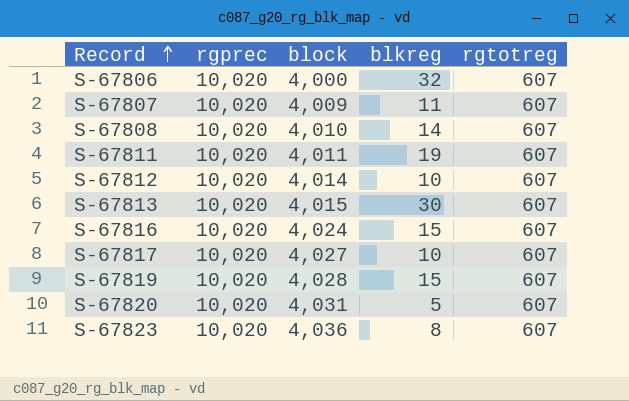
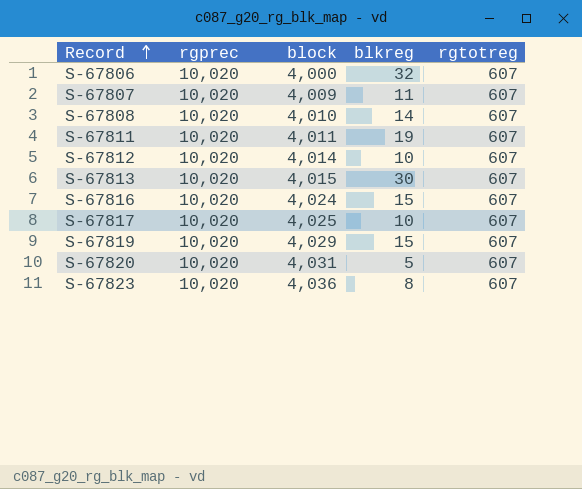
S-67817 | block: 4,027 -> 4,025
S-67819 | block: 4,028 -> 4,029

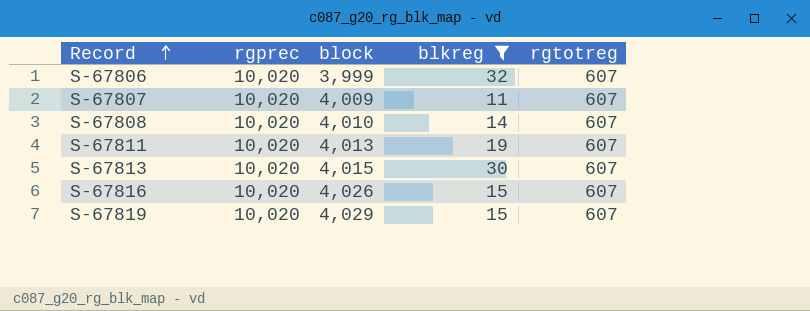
filter: none -> blkreg >= 11
S-67806 | block: 4,000 -> 3,999
S-67811 | block: 4,011 -> 4,013
S-67816 | block: 4,024 -> 4,026

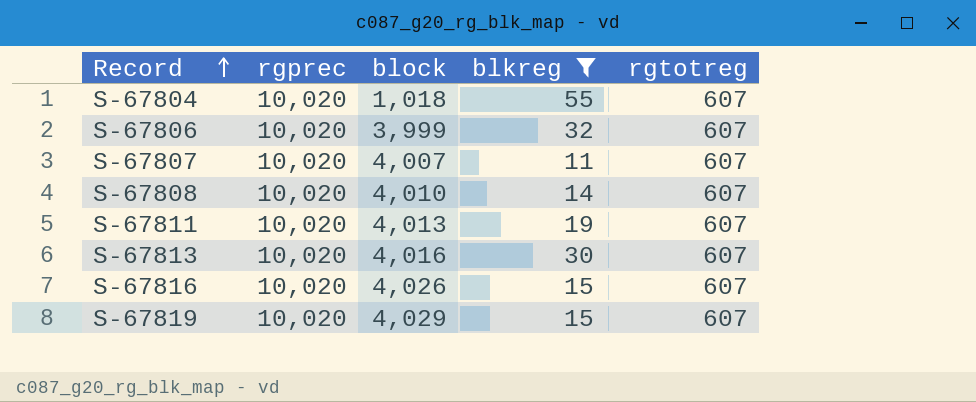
row S-67804: none -> 10,020 | 1,018 | 55 | 607
S-67807 | block: 4,009 -> 4,007
S-67813 | block: 4,015 -> 4,016

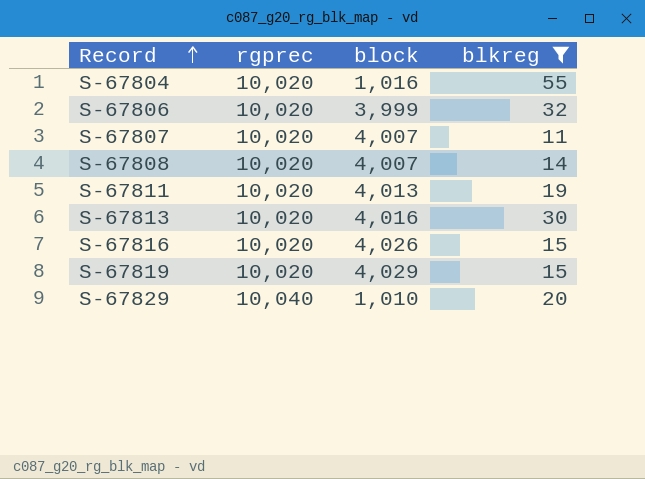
column rgtotreg | position: 5 -> none
S-67804 | block: 1,018 -> 1,016
S-67808 | block: 4,010 -> 4,007
row S-67829: none -> 10,040 | 1,010 | 20

